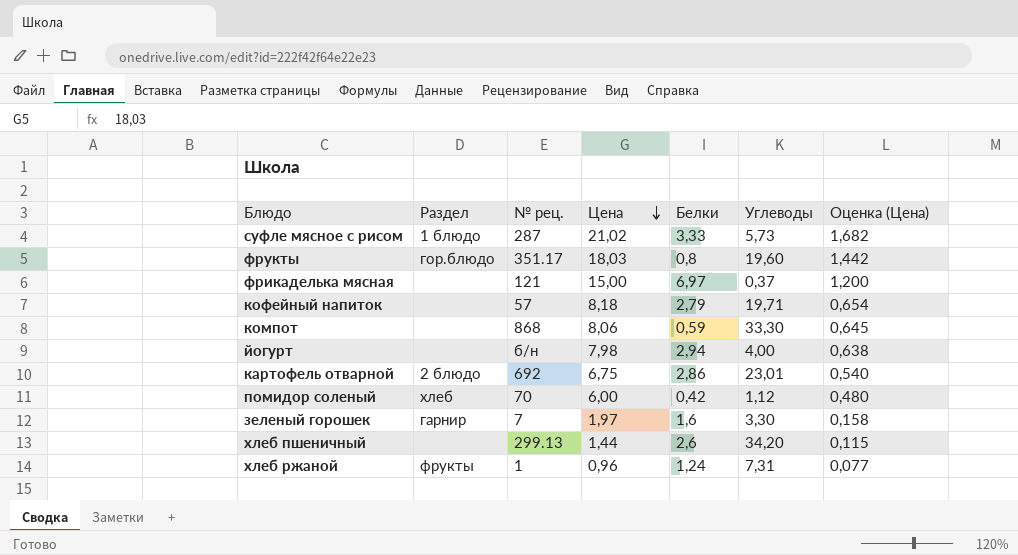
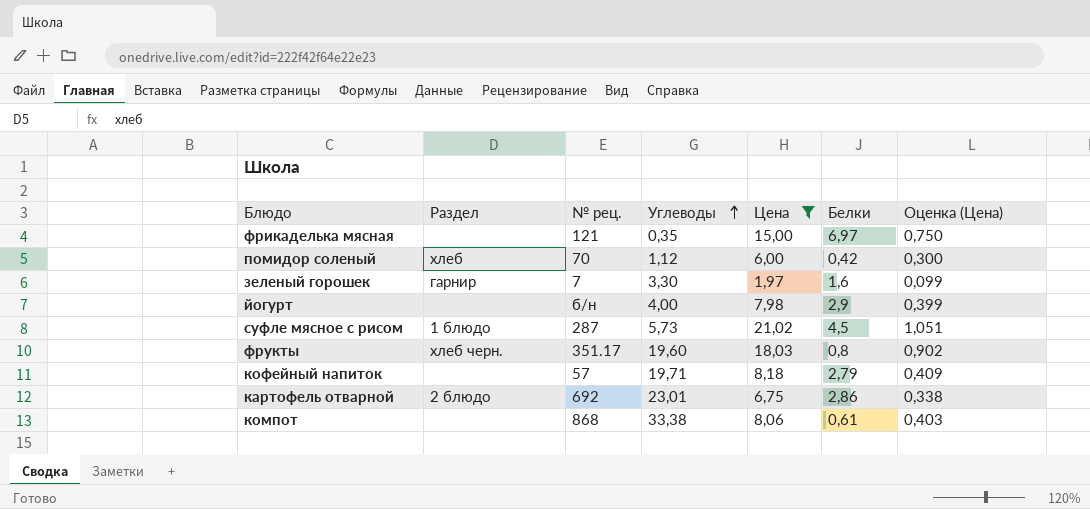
filter: none -> Цена >= 1,97
row order: Цена descending -> Углеводы ascending
column Углеводы | position: 6 -> 4
column Оценка (Цена) | formula: [Цена] * 0,08 -> [Цена] * 0,05
фрикаделька мясная | Углеводы: 0,37 -> 0,35
йогурт | Белки: 2,94 -> 2,9
суфле мясное с рисом | Белки: 3,33 -> 4,5
фрукты | Раздел: гор.блюдо -> хлеб черн.
компот | Углеводы: 33,30 -> 33,38
компот | Белки: 0,59 -> 0,61

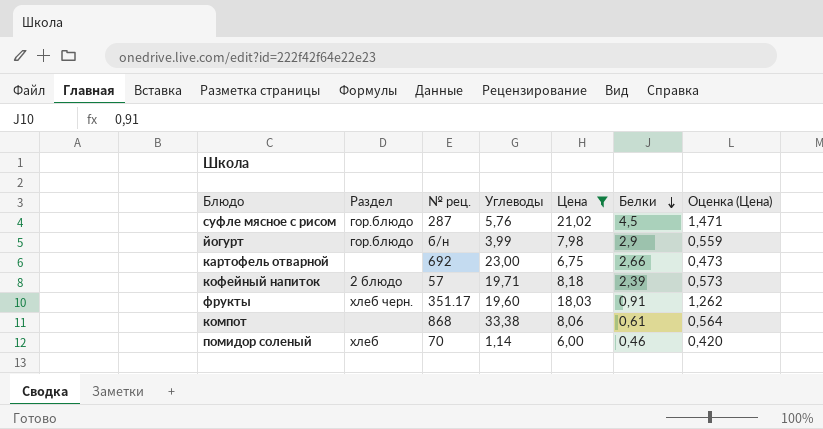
row order: Углеводы ascending -> Белки descending
column Оценка (Цена) | formula: [Цена] * 0,05 -> [Цена] * 0,07
row фрикаделька мясная: none | 121 | 0,35 | 15,00 | 6,97 | 0,750 -> none
row зеленый горошек: гарнир | 7 | 3,30 | 1,97 | 1,6 | 0,099 -> none
суфле мясное с рисом | Раздел: 1 блюдо -> гор.блюдо
суфле мясное с рисом | Углеводы: 5,73 -> 5,76
йогурт | Раздел: none -> гор.блюдо
йогурт | Углеводы: 4,00 -> 3,99
картофель отварной | Раздел: 2 блюдо -> none
картофель отварной | Углеводы: 23,01 -> 23,00
картофель отварной | Белки: 2,86 -> 2,66
кофейный напиток | Раздел: none -> 2 блюдо
кофейный напиток | Белки: 2,79 -> 2,39
фрукты | Белки: 0,8 -> 0,91
помидор соленый | Углеводы: 1,12 -> 1,14
помидор соленый | Белки: 0,42 -> 0,46

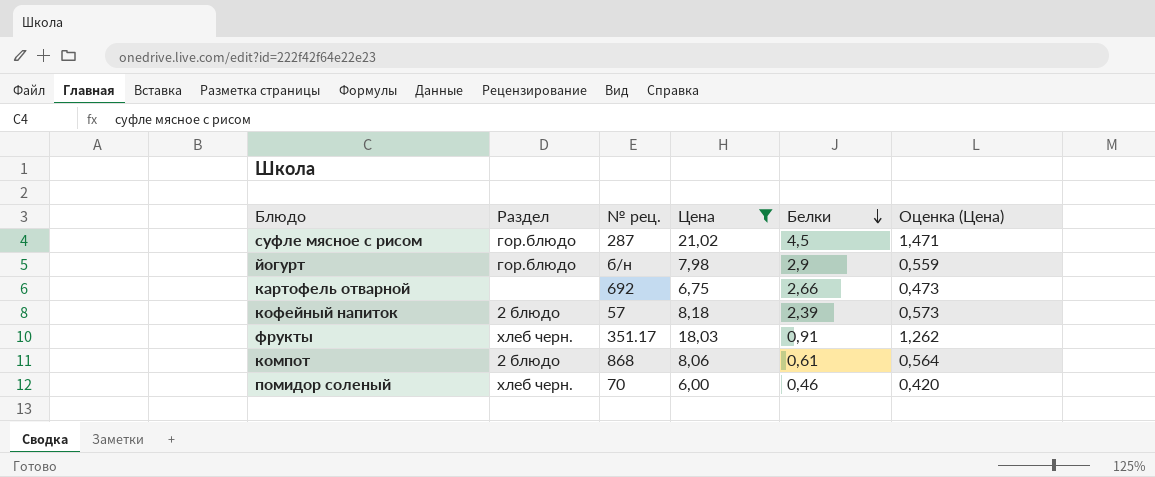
column Углеводы | position: 4 -> none
компот | Раздел: none -> 2 блюдо
помидор соленый | Раздел: хлеб -> хлеб черн.

